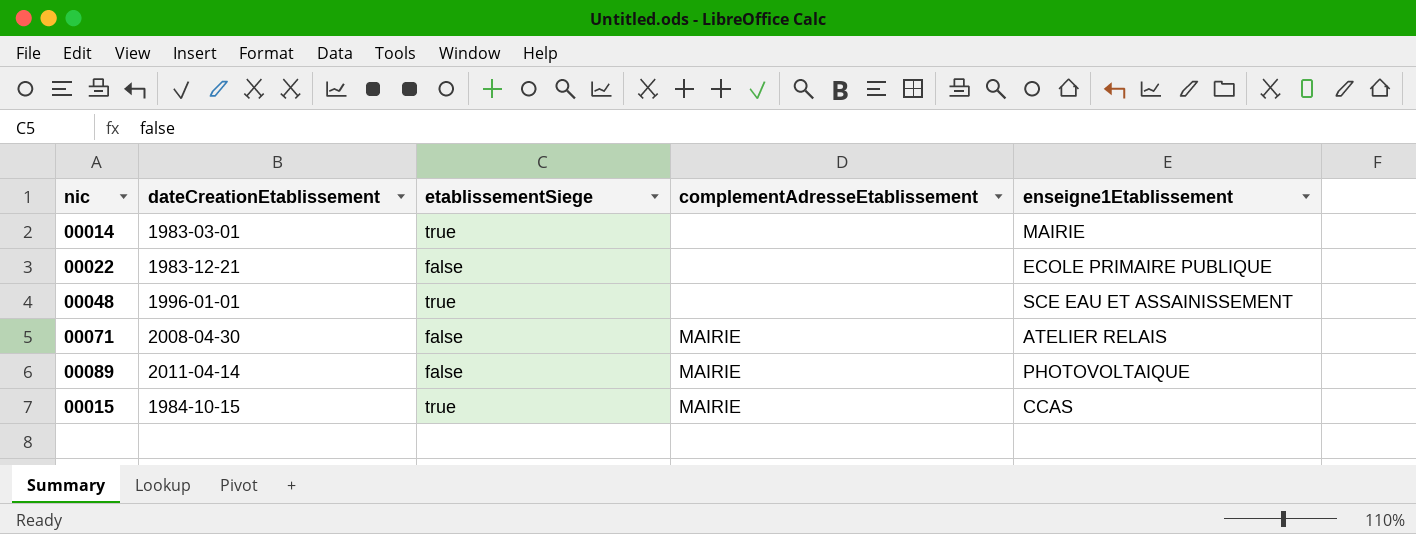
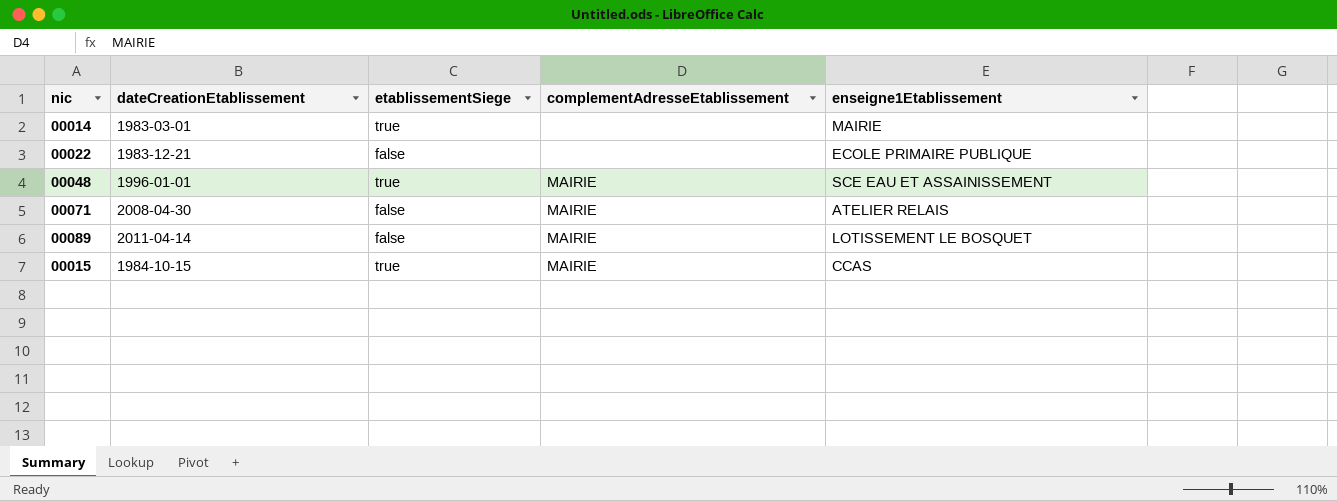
00048 | complementAdresseEtablissement: none -> MAIRIE
00089 | enseigne1Etablissement: PHOTOVOLTAIQUE -> LOTISSEMENT LE BOSQUET

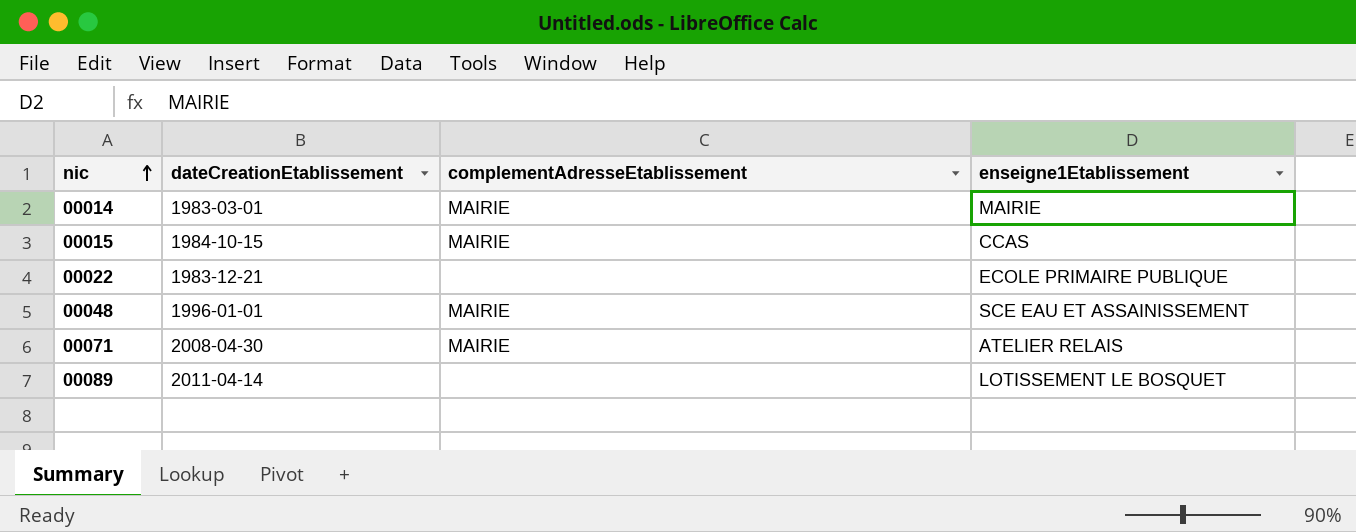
row order: none -> nic ascending
column etablissementSiege | position: 3 -> none
00014 | complementAdresseEtablissement: none -> MAIRIE
00089 | complementAdresseEtablissement: MAIRIE -> none

